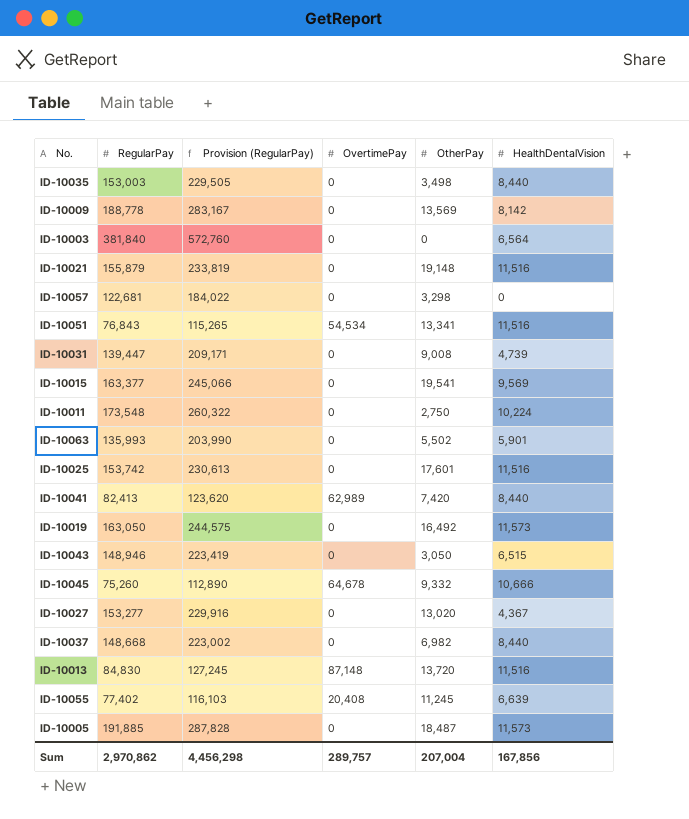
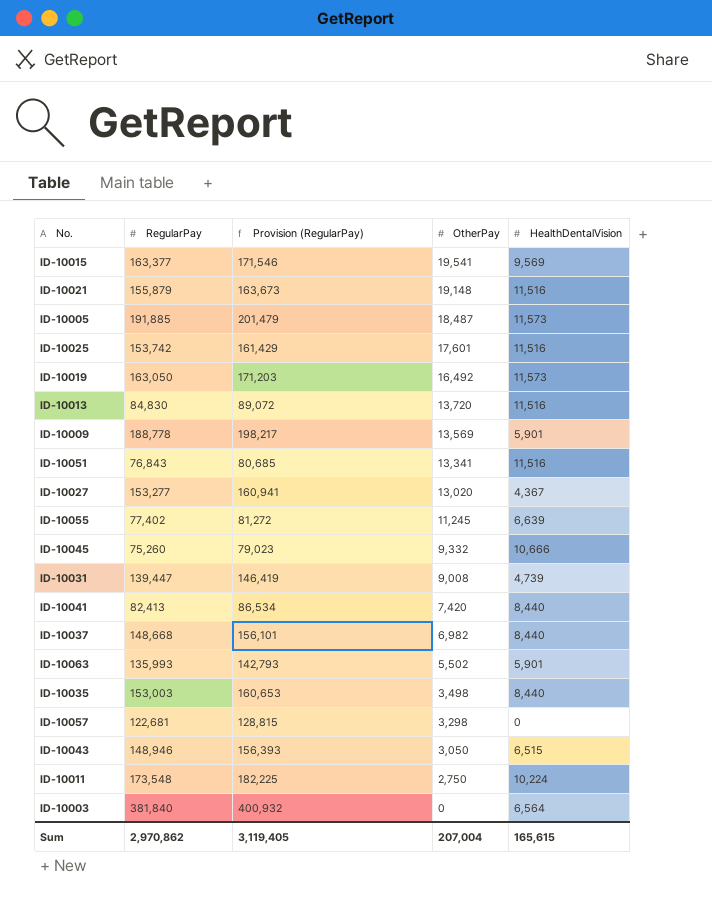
row order: none -> OtherPay descending
column OvertimePay | position: 4 -> none
column Provision (RegularPay) | formula: [RegularPay] * 1.5 -> [RegularPay] * 1.05
ID-10009 | HealthDentalVision: 8,142 -> 5,901
Sum | Provision (RegularPay): 4,456,298 -> 3,119,405
Sum | HealthDentalVision: 167,856 -> 165,615

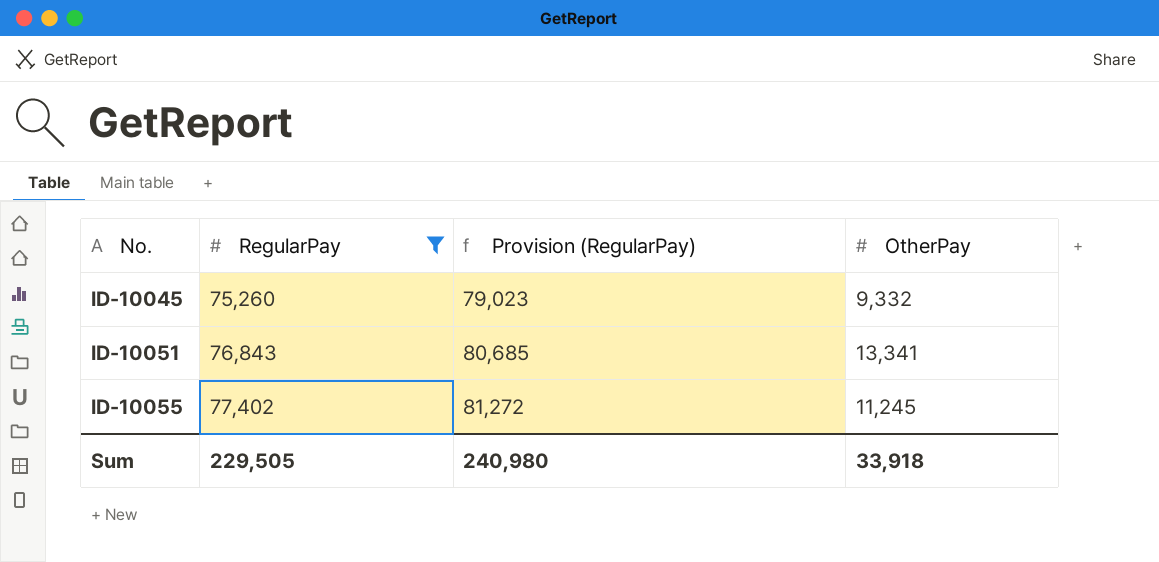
filter: none -> RegularPay <= 77,402
row order: OtherPay descending -> No. ascending
column HealthDentalVision | position: 5 -> none
Sum | RegularPay: 2,970,862 -> 229,505
Sum | Provision (RegularPay): 3,119,405 -> 240,980
Sum | OtherPay: 207,004 -> 33,918

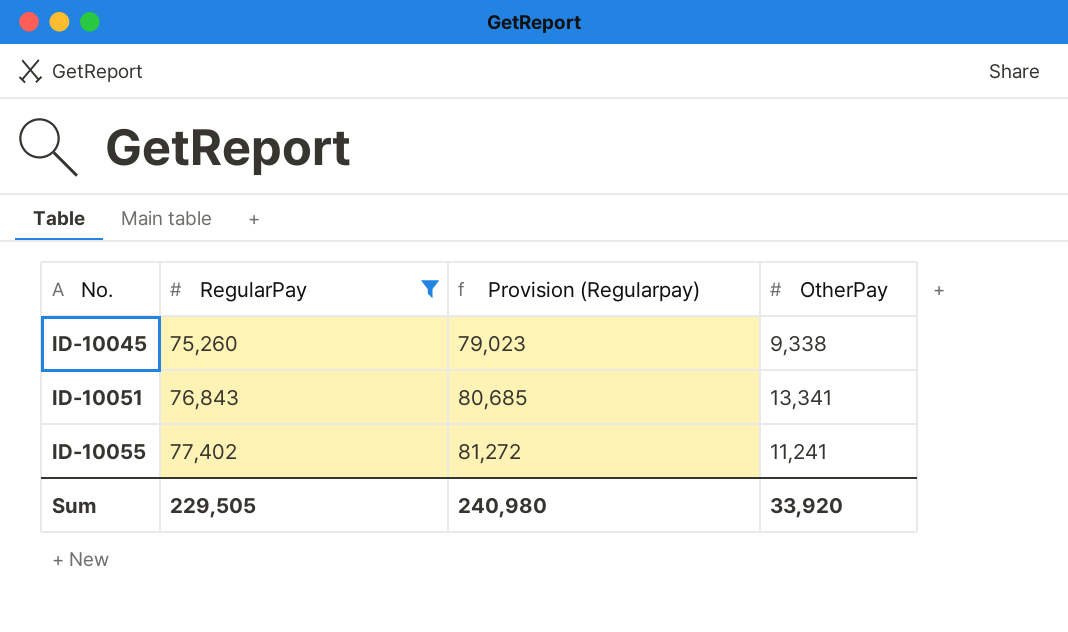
column name: Provision (RegularPay) -> Provision (Regularpay)
ID-10045 | OtherPay: 9,332 -> 9,338
ID-10055 | OtherPay: 11,245 -> 11,241
Sum | OtherPay: 33,918 -> 33,920

